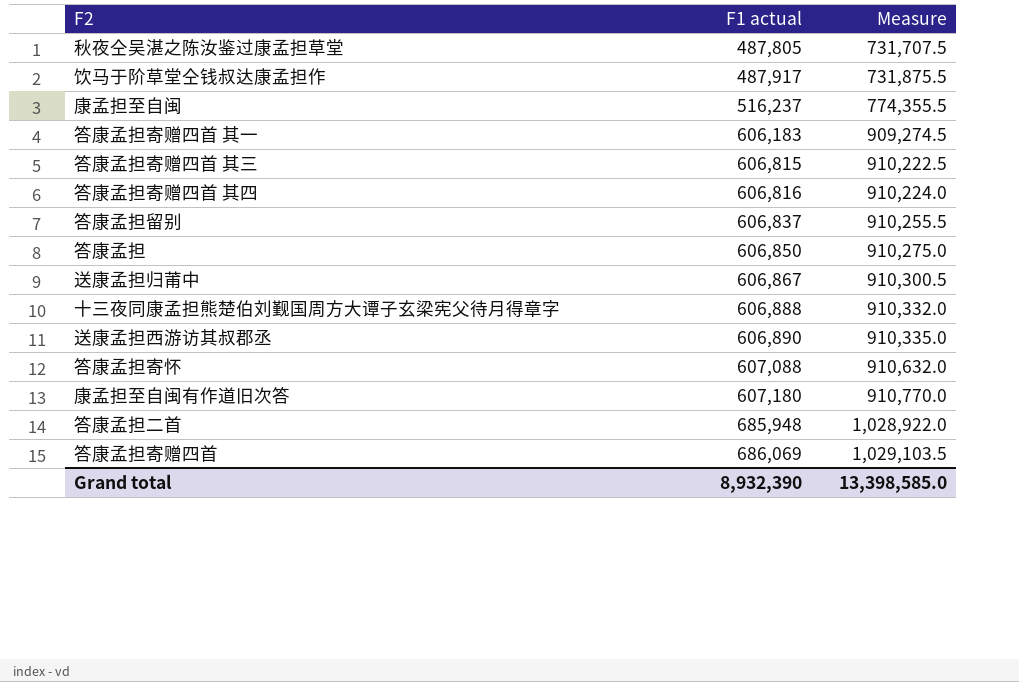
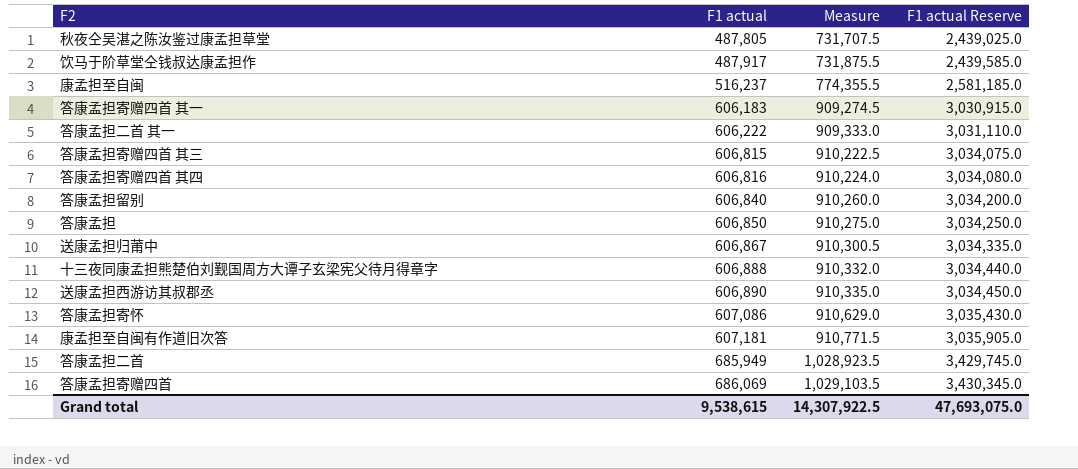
column F1 actual Reserve | formula: none -> [F1 actual] * 5
row 答康孟担二首 其一: none -> 606,222 | 909,333.0 | 3,031,110.0
答康孟担留别 | F1 actual: 606,837 -> 606,840
答康孟担留别 | Measure: 910,255.5 -> 910,260.0
答康孟担寄怀 | F1 actual: 607,088 -> 607,086
答康孟担寄怀 | Measure: 910,632.0 -> 910,629.0
康孟担至自闽有作道旧次答 | F1 actual: 607,180 -> 607,181
康孟担至自闽有作道旧次答 | Measure: 910,770.0 -> 910,771.5
答康孟担二首 | F1 actual: 685,948 -> 685,949
答康孟担二首 | Measure: 1,028,922.0 -> 1,028,923.5
Grand total | F1 actual: 8,932,390 -> 9,538,615
Grand total | Measure: 13,398,585.0 -> 14,307,922.5

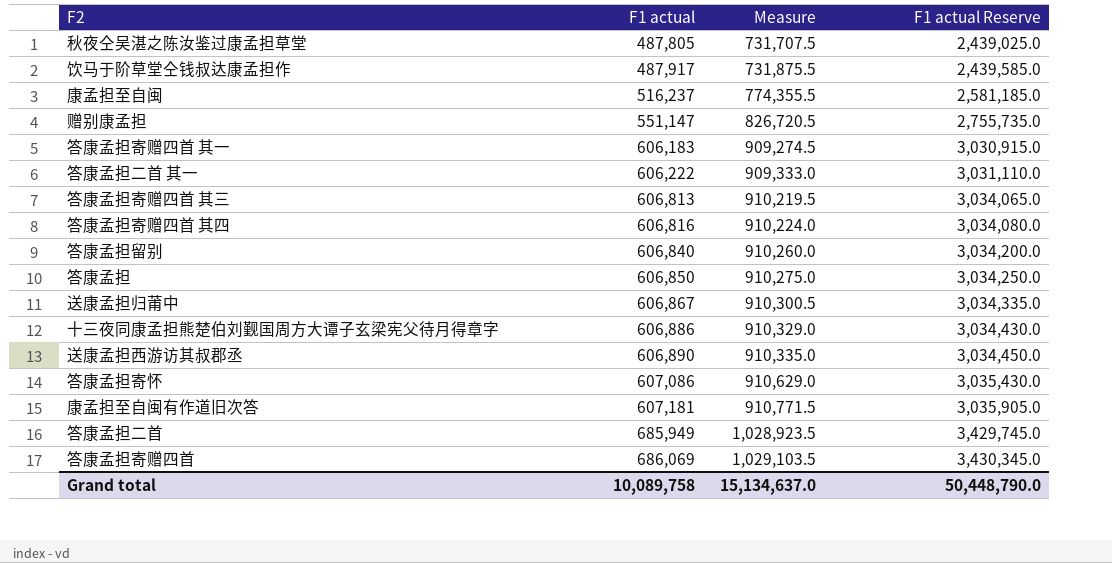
row 赠别康孟担: none -> 551,147 | 826,720.5 | 2,755,735.0
答康孟担寄赠四首 其三 | F1 actual: 606,815 -> 606,813
答康孟担寄赠四首 其三 | Measure: 910,222.5 -> 910,219.5
答康孟担寄赠四首 其三 | F1 actual Reserve: 3,034,075.0 -> 3,034,065.0
十三夜同康孟担熊楚伯刘觐国周方大谭子玄梁宪父待月得章字 | F1 actual: 606,888 -> 606,886
十三夜同康孟担熊楚伯刘觐国周方大谭子玄梁宪父待月得章字 | Measure: 910,332.0 -> 910,329.0
十三夜同康孟担熊楚伯刘觐国周方大谭子玄梁宪父待月得章字 | F1 actual Reserve: 3,034,440.0 -> 3,034,430.0
Grand total | F1 actual: 9,538,615 -> 10,089,758
Grand total | Measure: 14,307,922.5 -> 15,134,637.0
Grand total | F1 actual Reserve: 47,693,075.0 -> 50,448,790.0

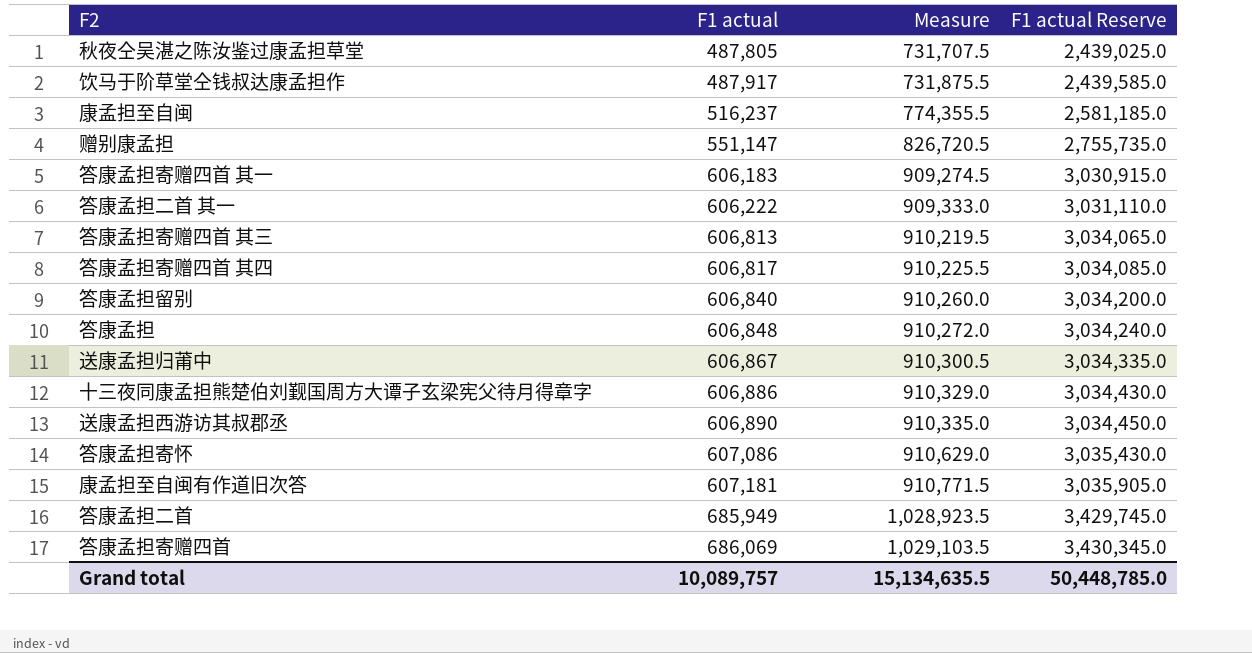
答康孟担寄赠四首 其四 | F1 actual: 606,816 -> 606,817
答康孟担寄赠四首 其四 | Measure: 910,224.0 -> 910,225.5
答康孟担寄赠四首 其四 | F1 actual Reserve: 3,034,080.0 -> 3,034,085.0
答康孟担 | F1 actual: 606,850 -> 606,848
答康孟担 | Measure: 910,275.0 -> 910,272.0
答康孟担 | F1 actual Reserve: 3,034,250.0 -> 3,034,240.0
Grand total | F1 actual: 10,089,758 -> 10,089,757
Grand total | Measure: 15,134,637.0 -> 15,134,635.5
Grand total | F1 actual Reserve: 50,448,790.0 -> 50,448,785.0

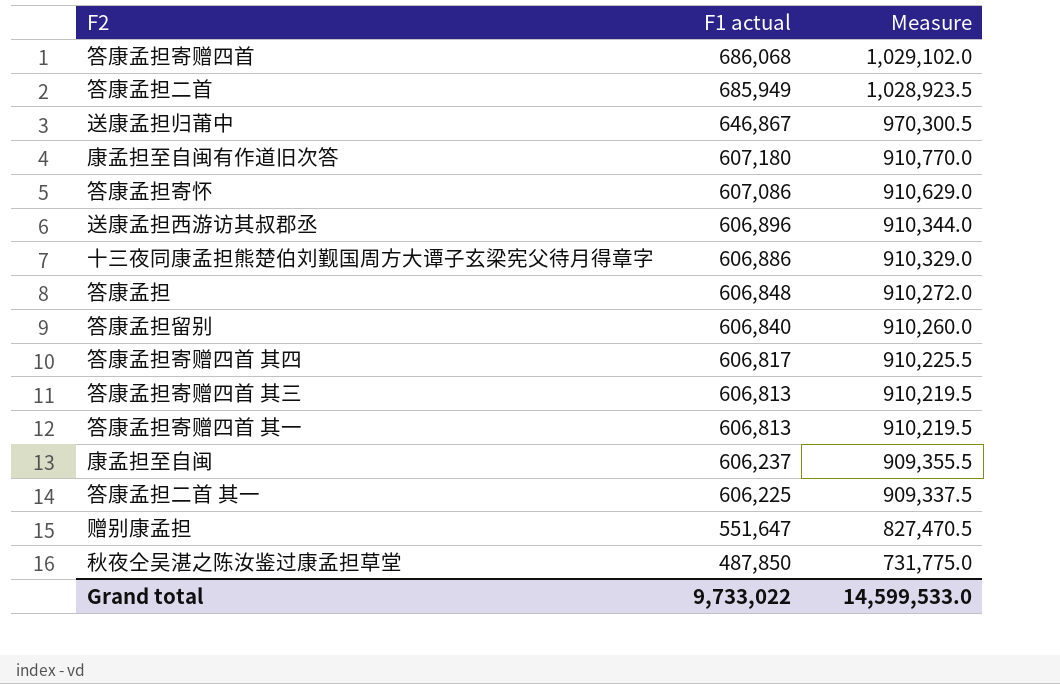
row order: F1 actual ascending -> F1 actual descending
column F1 actual Reserve | formula: [F1 actual] * 5 -> none
row 饮马于阶草堂仝钱叔达康孟担作: 487,917 | 731,875.5 | 2,439,585.0 -> none
答康孟担寄赠四首 | F1 actual: 686,069 -> 686,068
答康孟担寄赠四首 | Measure: 1,029,103.5 -> 1,029,102.0
送康孟担归莆中 | F1 actual: 606,867 -> 646,867
送康孟担归莆中 | Measure: 910,300.5 -> 970,300.5
康孟担至自闽有作道旧次答 | F1 actual: 607,181 -> 607,180
康孟担至自闽有作道旧次答 | Measure: 910,771.5 -> 910,770.0
送康孟担西游访其叔郡丞 | F1 actual: 606,890 -> 606,896
送康孟担西游访其叔郡丞 | Measure: 910,335.0 -> 910,344.0
答康孟担寄赠四首 其一 | F1 actual: 606,183 -> 606,813
答康孟担寄赠四首 其一 | Measure: 909,274.5 -> 910,219.5
康孟担至自闽 | F1 actual: 516,237 -> 606,237
康孟担至自闽 | Measure: 774,355.5 -> 909,355.5
答康孟担二首 其一 | F1 actual: 606,222 -> 606,225
答康孟担二首 其一 | Measure: 909,333.0 -> 909,337.5
赠别康孟担 | F1 actual: 551,147 -> 551,647
赠别康孟担 | Measure: 826,720.5 -> 827,470.5
秋夜仝吴湛之陈汝鉴过康孟担草堂 | F1 actual: 487,805 -> 487,850
秋夜仝吴湛之陈汝鉴过康孟担草堂 | Measure: 731,707.5 -> 731,775.0
Grand total | F1 actual: 10,089,757 -> 9,733,022
Grand total | Measure: 15,134,635.5 -> 14,599,533.0

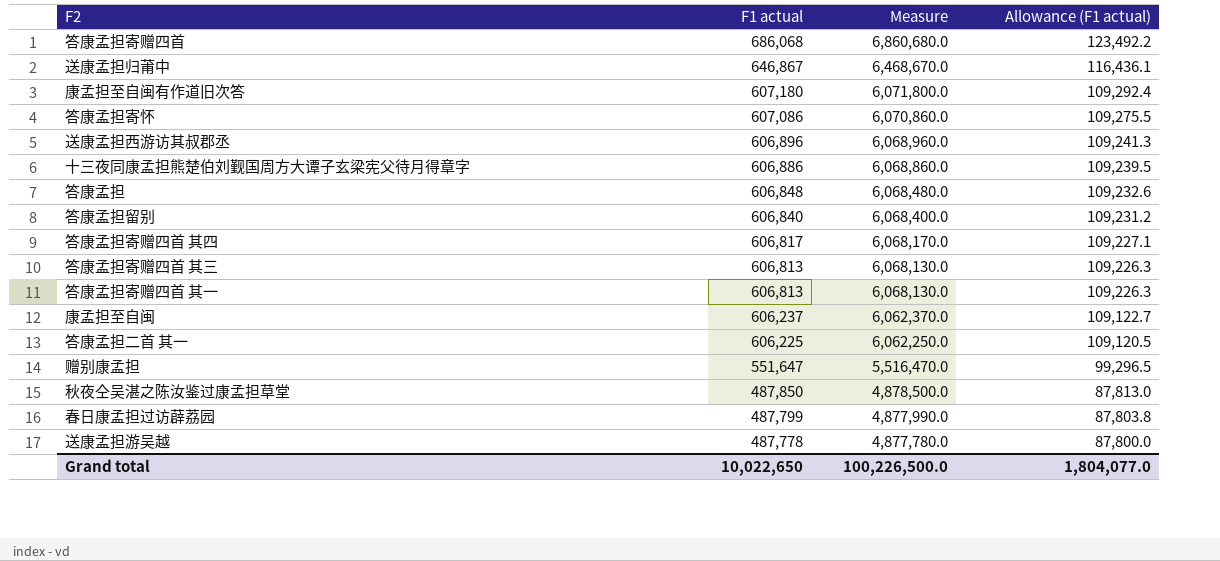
column Measure | formula: [F1 actual] * 1.5 -> [F1 actual] * 10
column Allowance (F1 actual) | formula: none -> [F1 actual] * 0.18
row 答康孟担二首: 685,949 | 1,028,923.5 -> none
row 春日康孟担过访薜荔园: none -> 487,799 | 4,877,990.0 | 87,803.8
row 送康孟担游吴越: none -> 487,778 | 4,877,780.0 | 87,800.0
Grand total | F1 actual: 9,733,022 -> 10,022,650
Grand total | Measure: 14,599,533.0 -> 100,226,500.0

